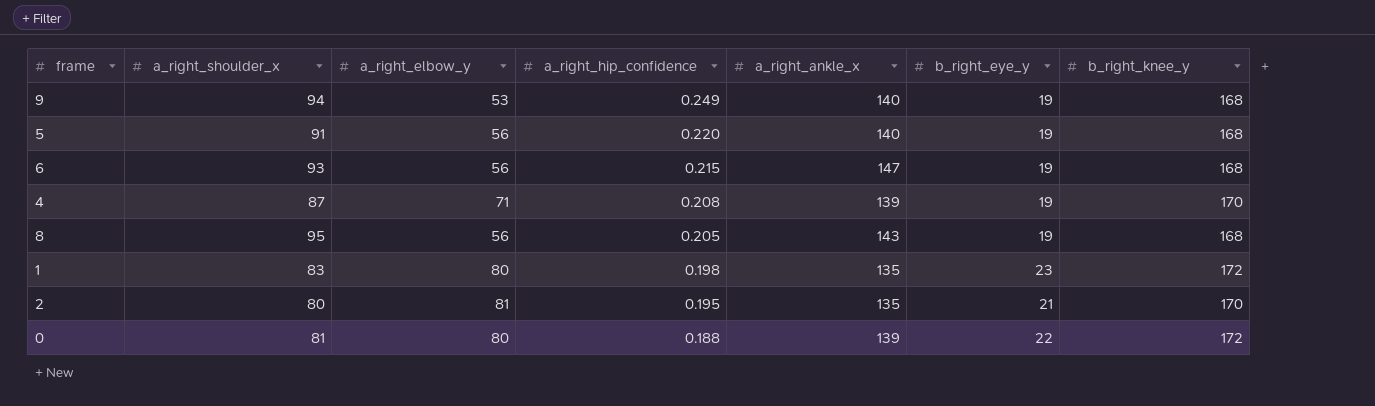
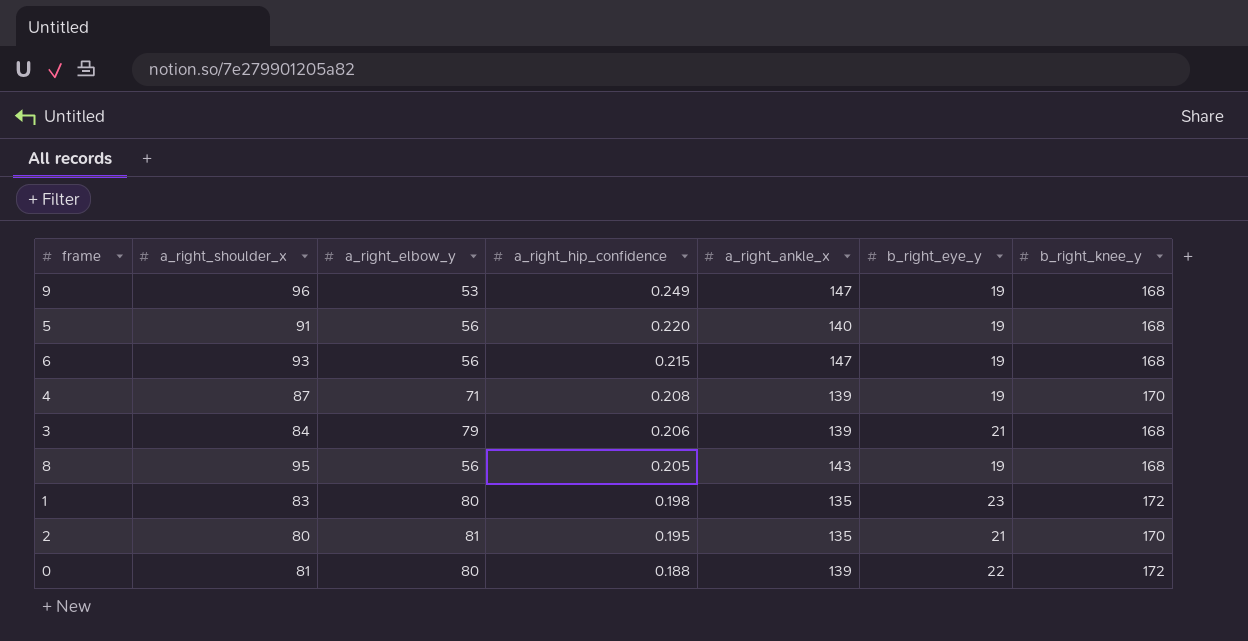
9 | a_right_shoulder_x: 94 -> 96
9 | a_right_ankle_x: 140 -> 147
row 3: none -> 84 | 79 | 0.206 | 139 | 21 | 168

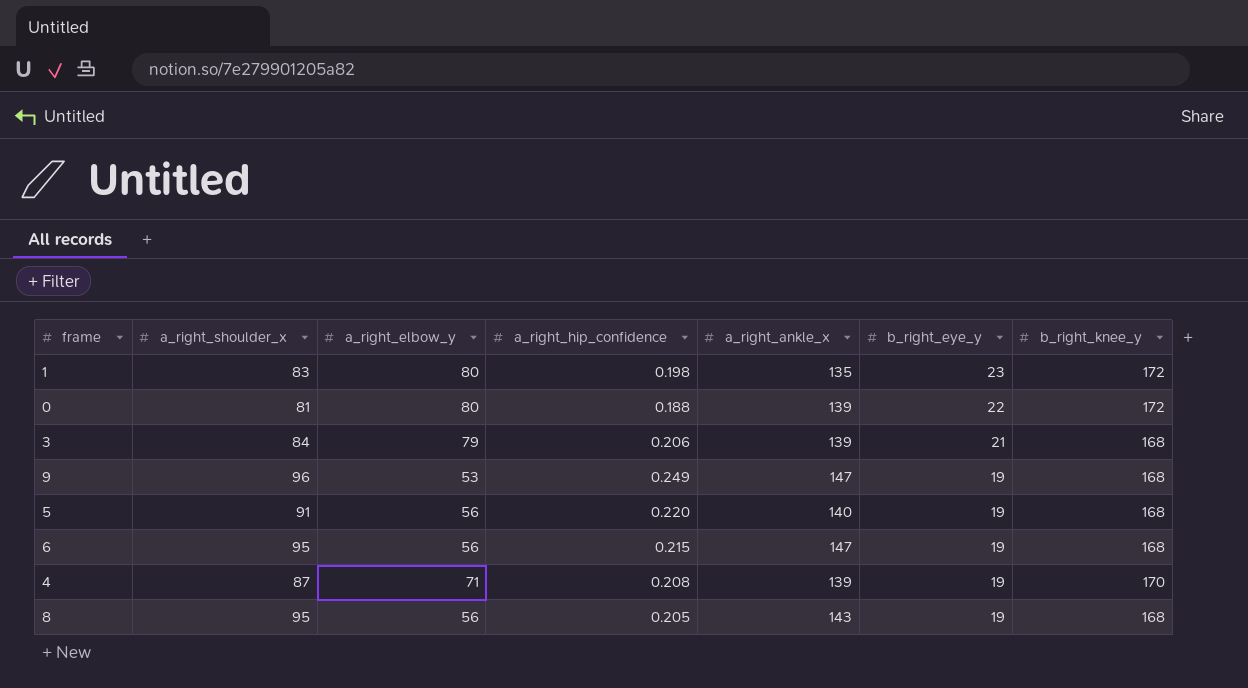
row order: a_right_hip_confidence descending -> b_right_eye_y descending
row 2: 80 | 81 | 0.195 | 135 | 21 | 170 -> none
6 | a_right_shoulder_x: 93 -> 95

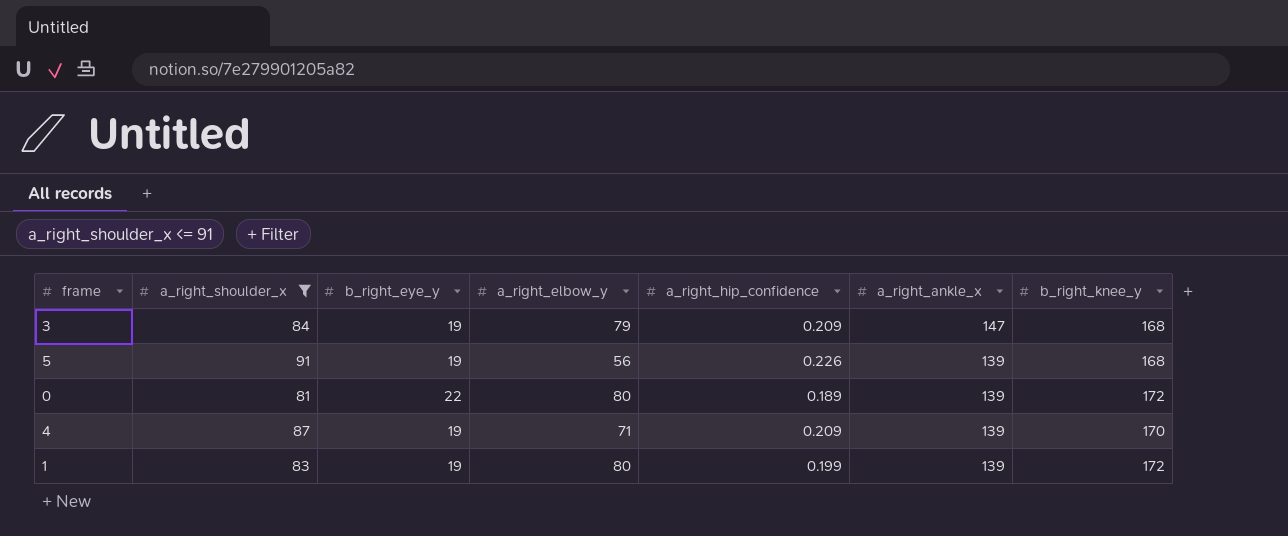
filter: none -> a_right_shoulder_x <= 91
row order: b_right_eye_y descending -> a_right_ankle_x descending
column b_right_eye_y | position: 6 -> 3
3 | b_right_eye_y: 21 -> 19
3 | a_right_hip_confidence: 0.206 -> 0.209
3 | a_right_ankle_x: 139 -> 147
5 | a_right_hip_confidence: 0.220 -> 0.226
5 | a_right_ankle_x: 140 -> 139
0 | a_right_hip_confidence: 0.188 -> 0.189
4 | a_right_hip_confidence: 0.208 -> 0.209
1 | b_right_eye_y: 23 -> 19
1 | a_right_hip_confidence: 0.198 -> 0.199
1 | a_right_ankle_x: 135 -> 139

